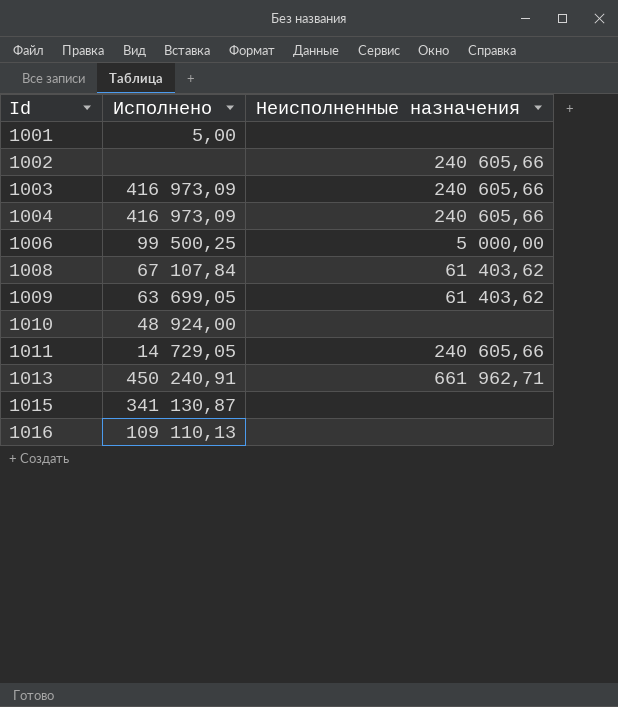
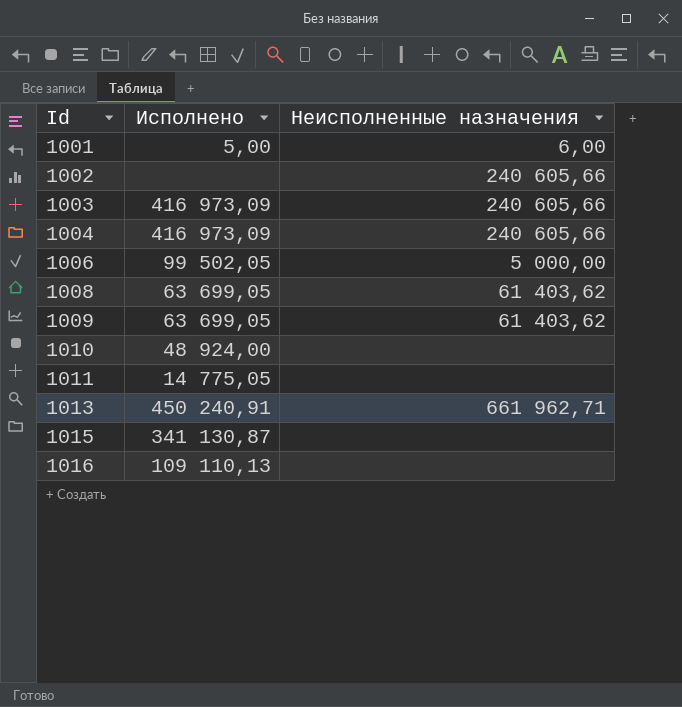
1001 | Неисполненные назначения: none -> 6,00
1006 | Исполнено: 99 500,25 -> 99 502,05
1008 | Исполнено: 67 107,84 -> 63 699,05
1011 | Исполнено: 14 729,05 -> 14 775,05
1011 | Неисполненные назначения: 240 605,66 -> none

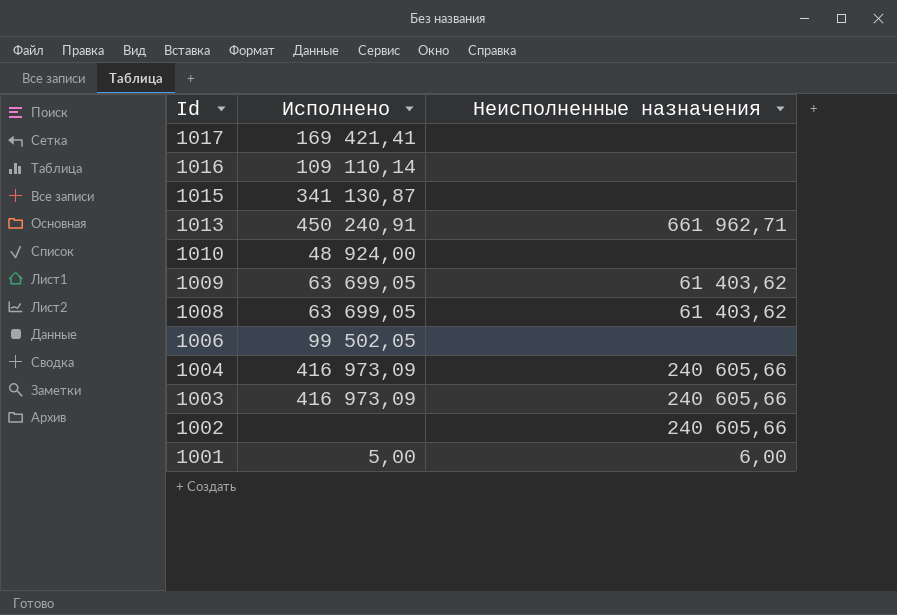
row order: Id ascending -> Id descending
row 1011: 14 775,05 | none -> none
row 1017: none -> 169 421,41 | none
1016 | Исполнено: 109 110,13 -> 109 110,14
1006 | Неисполненные назначения: 5 000,00 -> none

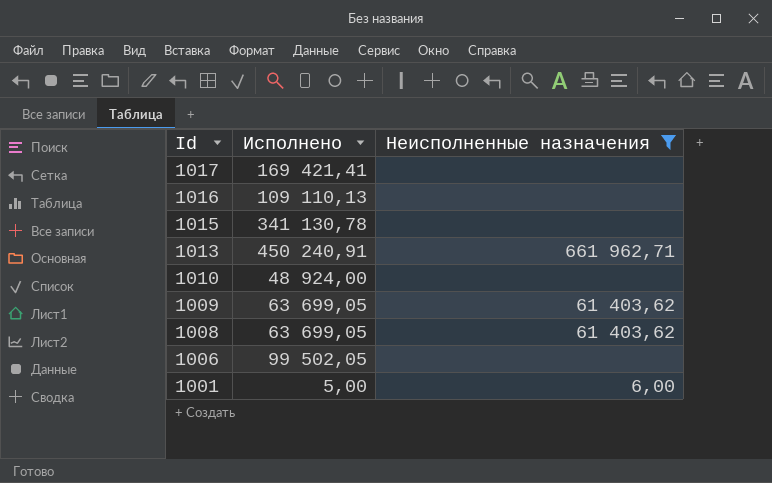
filter: none -> Неисполненные назначения != 240 605,66
1016 | Исполнено: 109 110,14 -> 109 110,13
1015 | Исполнено: 341 130,87 -> 341 130,78

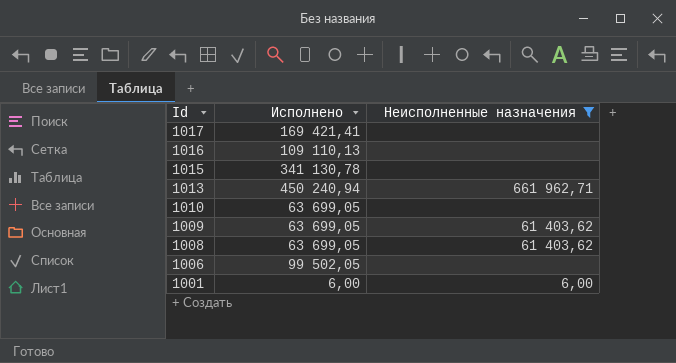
1013 | Исполнено: 450 240,91 -> 450 240,94
1010 | Исполнено: 48 924,00 -> 63 699,05
1001 | Исполнено: 5,00 -> 6,00

